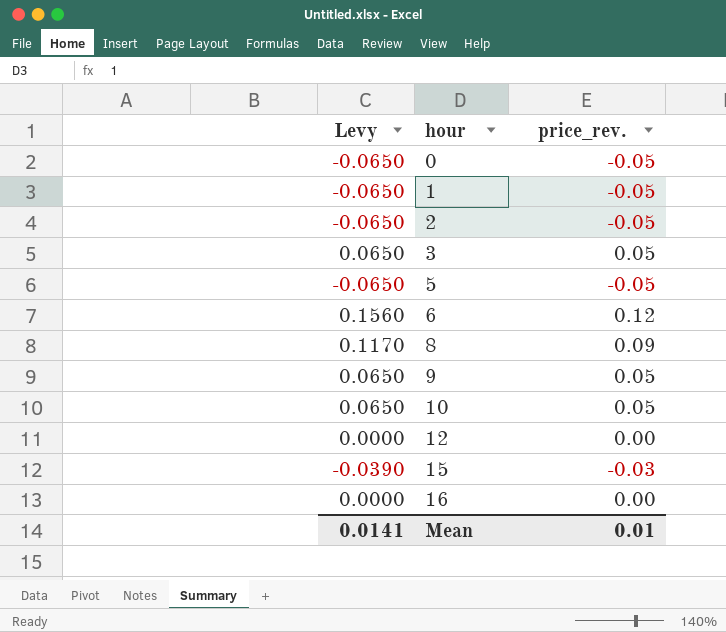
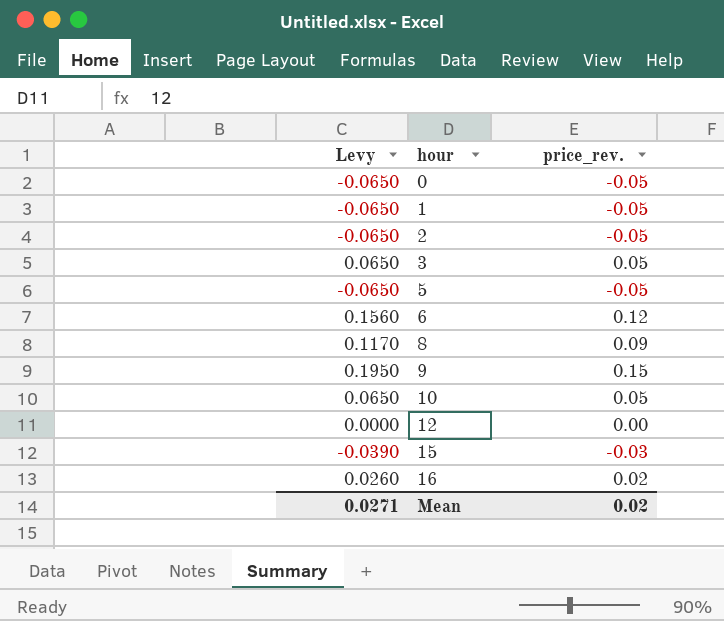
9 | Levy: 0.0650 -> 0.1950
9 | price_rev.: 0.05 -> 0.15
16 | Levy: 0.0000 -> 0.0260
16 | price_rev.: 0.00 -> 0.02
Mean | Levy: 0.0141 -> 0.0271
Mean | price_rev.: 0.01 -> 0.02

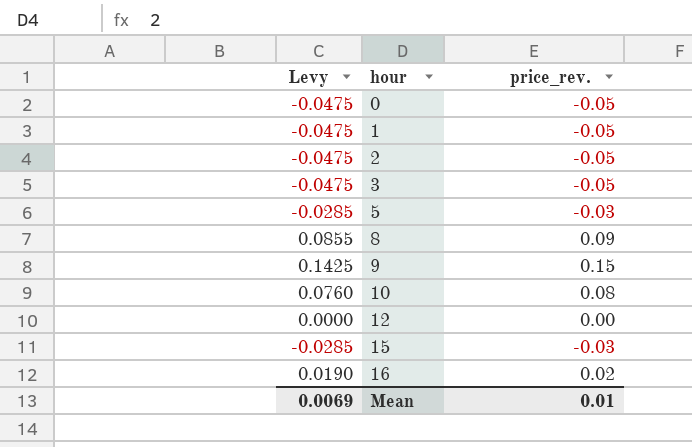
column Levy | formula: [price_rev.] * 1.3 -> [price_rev.] * 0.95
row 6: 0.1560 | 0.12 -> none
3 | price_rev.: 0.05 -> -0.05
5 | price_rev.: -0.05 -> -0.03
10 | price_rev.: 0.05 -> 0.08
Mean | Levy: 0.0271 -> 0.0069
Mean | price_rev.: 0.02 -> 0.01

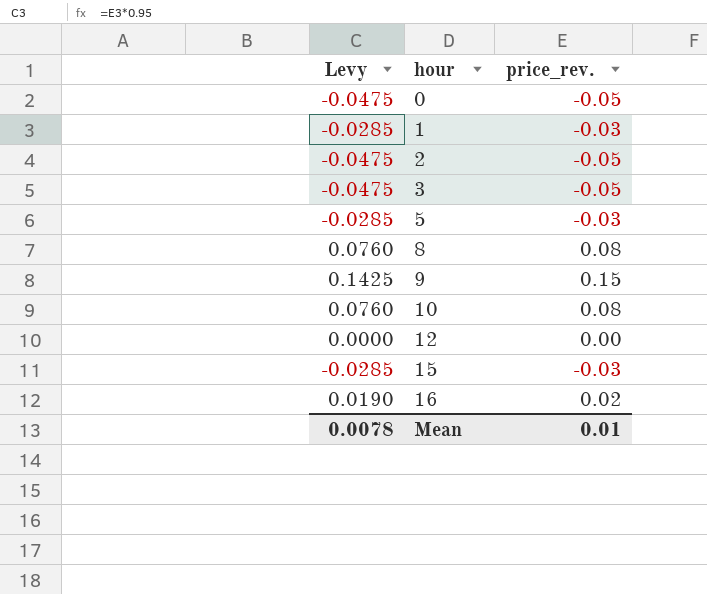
1 | Levy: -0.0475 -> -0.0285
1 | price_rev.: -0.05 -> -0.03
8 | Levy: 0.0855 -> 0.0760
8 | price_rev.: 0.09 -> 0.08
Mean | Levy: 0.0069 -> 0.0078

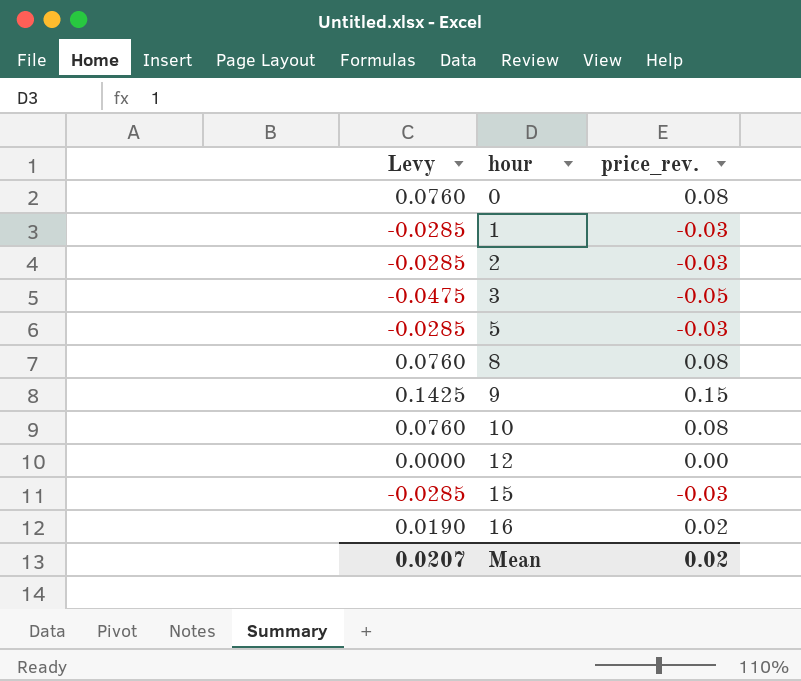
0 | Levy: -0.0475 -> 0.0760
0 | price_rev.: -0.05 -> 0.08
2 | Levy: -0.0475 -> -0.0285
2 | price_rev.: -0.05 -> -0.03
Mean | Levy: 0.0078 -> 0.0207
Mean | price_rev.: 0.01 -> 0.02

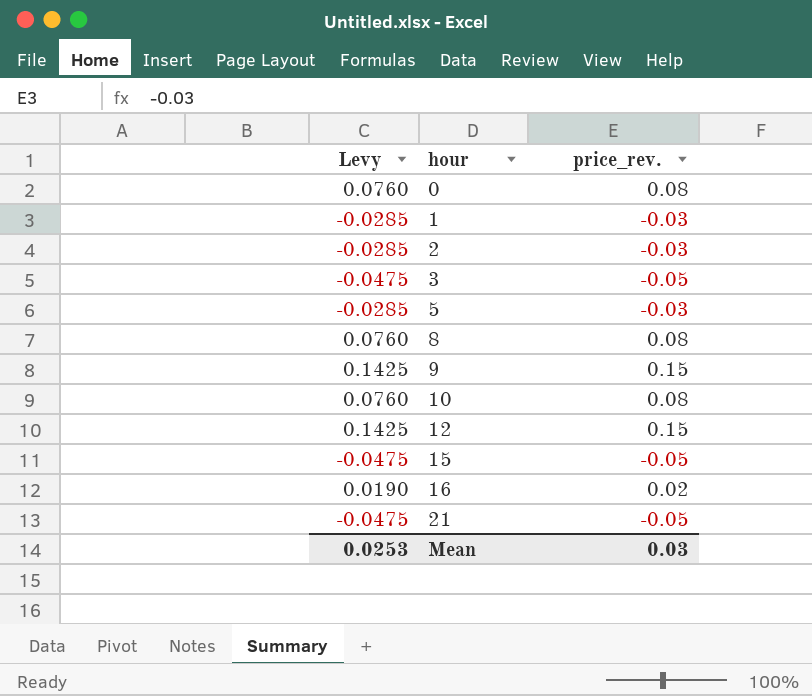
12 | Levy: 0.0000 -> 0.1425
12 | price_rev.: 0.00 -> 0.15
15 | Levy: -0.0285 -> -0.0475
15 | price_rev.: -0.03 -> -0.05
row 21: none -> -0.0475 | -0.05
Mean | Levy: 0.0207 -> 0.0253
Mean | price_rev.: 0.02 -> 0.03

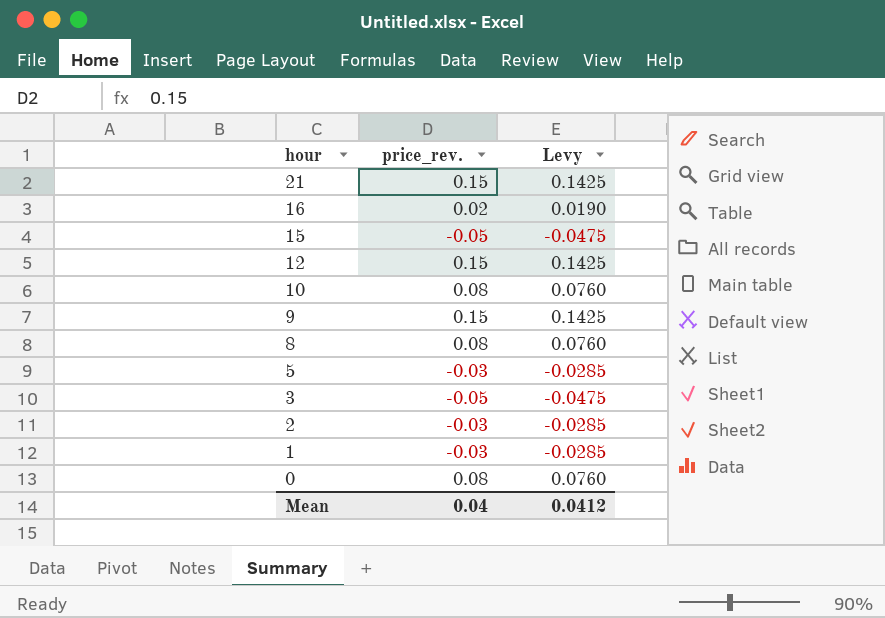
row order: hour ascending -> hour descending
column Levy | position: 1 -> 3
21 | price_rev.: -0.05 -> 0.15
21 | Levy: -0.0475 -> 0.1425
Mean | price_rev.: 0.03 -> 0.04
Mean | Levy: 0.0253 -> 0.0412

